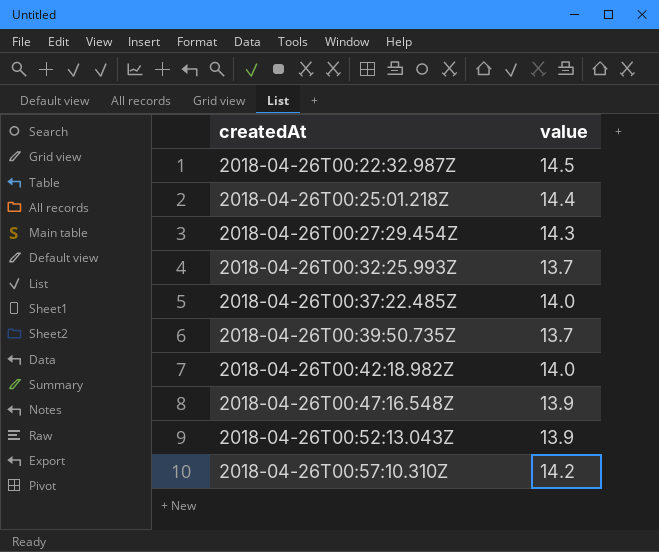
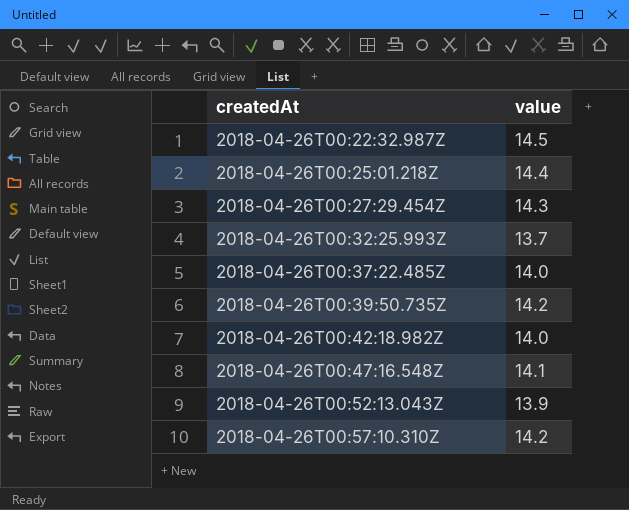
2018-04-26T00:39:50.735Z | value: 13.7 -> 14.2
2018-04-26T00:47:16.548Z | value: 13.9 -> 14.1

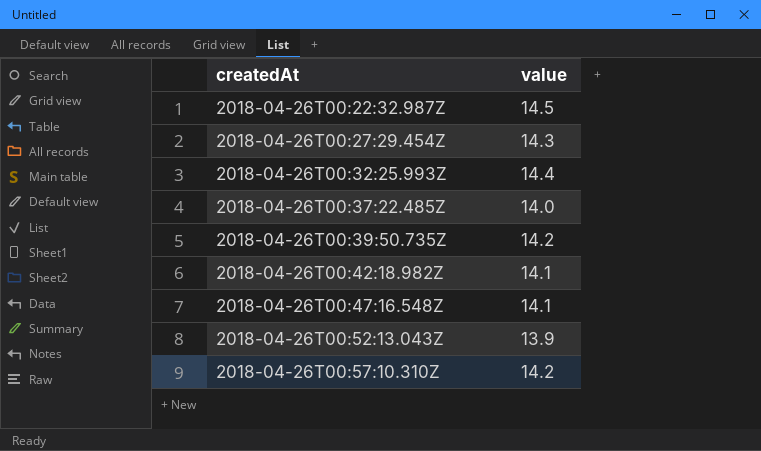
row 2018-04-26T00:25:01.218Z: 14.4 -> none
2018-04-26T00:32:25.993Z | value: 13.7 -> 14.4
2018-04-26T00:42:18.982Z | value: 14.0 -> 14.1

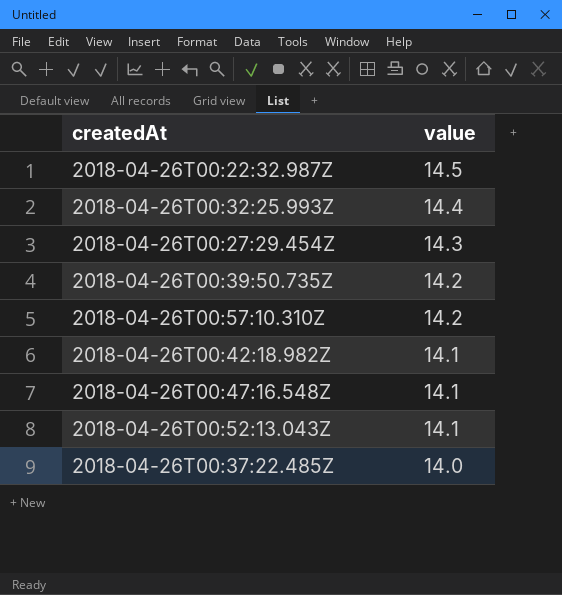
row order: createdAt ascending -> value descending
2018-04-26T00:52:13.043Z | value: 13.9 -> 14.1

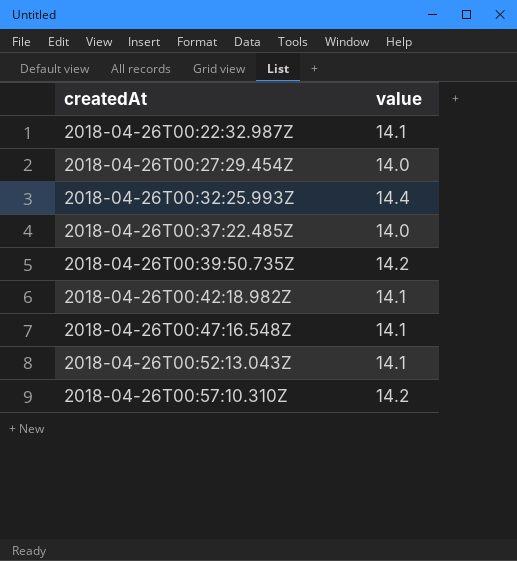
row order: value descending -> createdAt ascending
2018-04-26T00:22:32.987Z | value: 14.5 -> 14.1
2018-04-26T00:27:29.454Z | value: 14.3 -> 14.0

